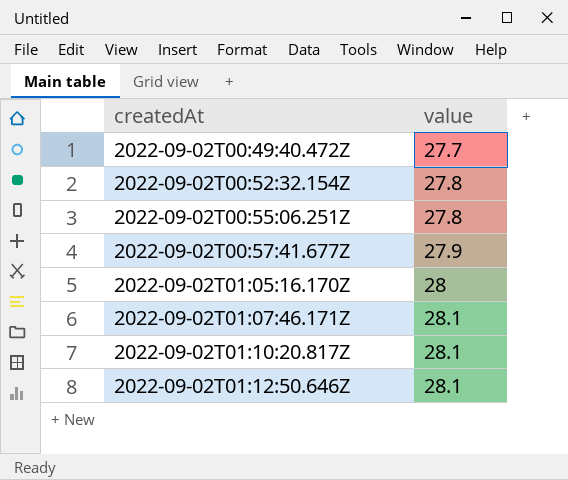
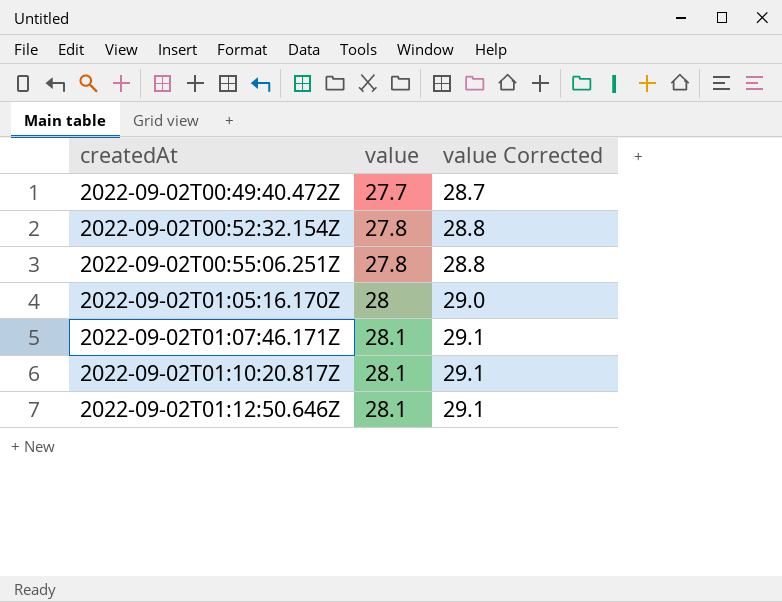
column value Corrected | formula: none -> [value] + 1
row 2022-09-02T00:57:41.677Z: 27.9 -> none

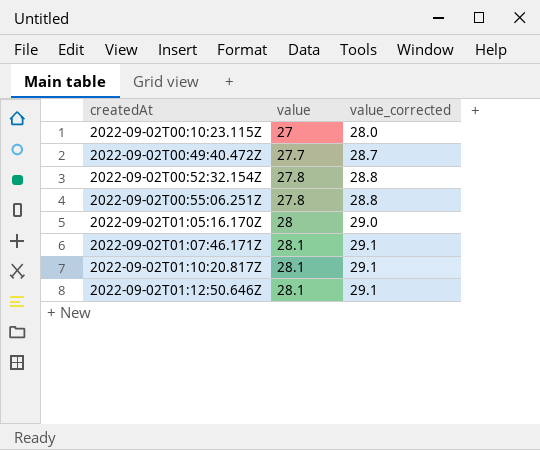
column name: value Corrected -> value_corrected
row 2022-09-02T00:10:23.115Z: none -> 27 | 28.0

